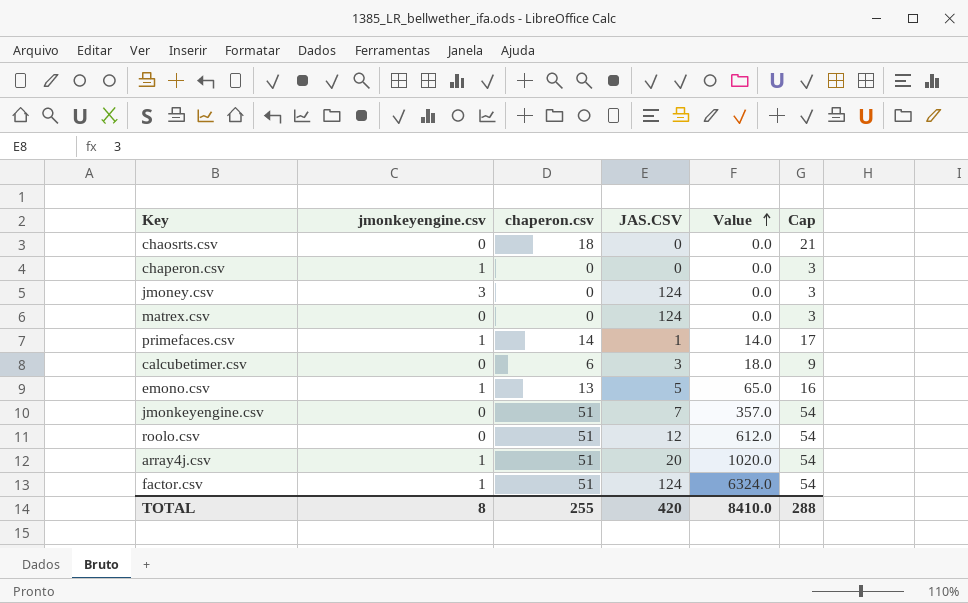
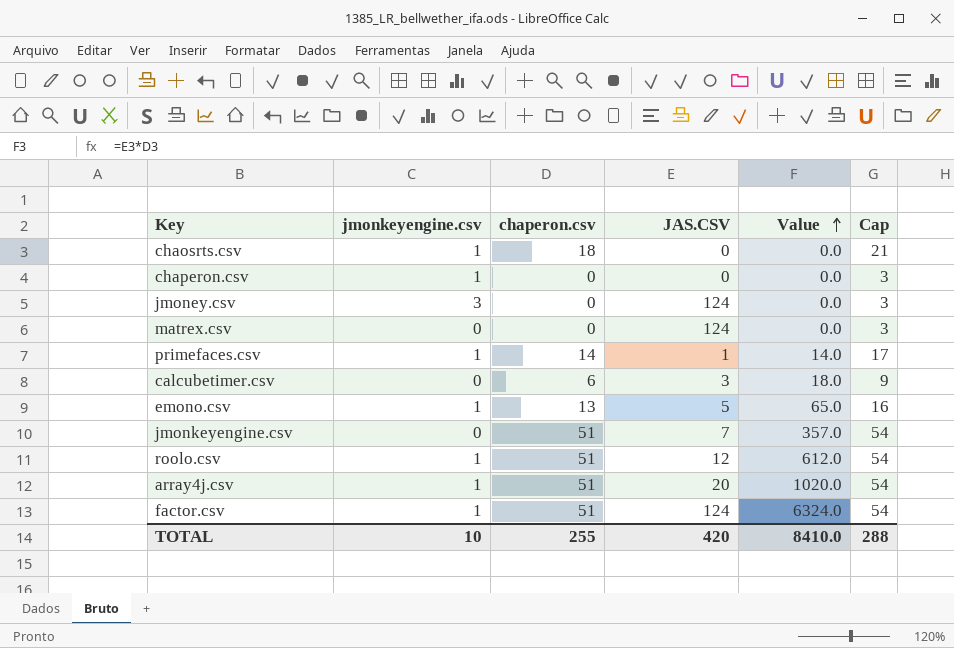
chaosrts.csv | jmonkeyengine.csv: 0 -> 1
roolo.csv | jmonkeyengine.csv: 0 -> 1
TOTAL | jmonkeyengine.csv: 8 -> 10

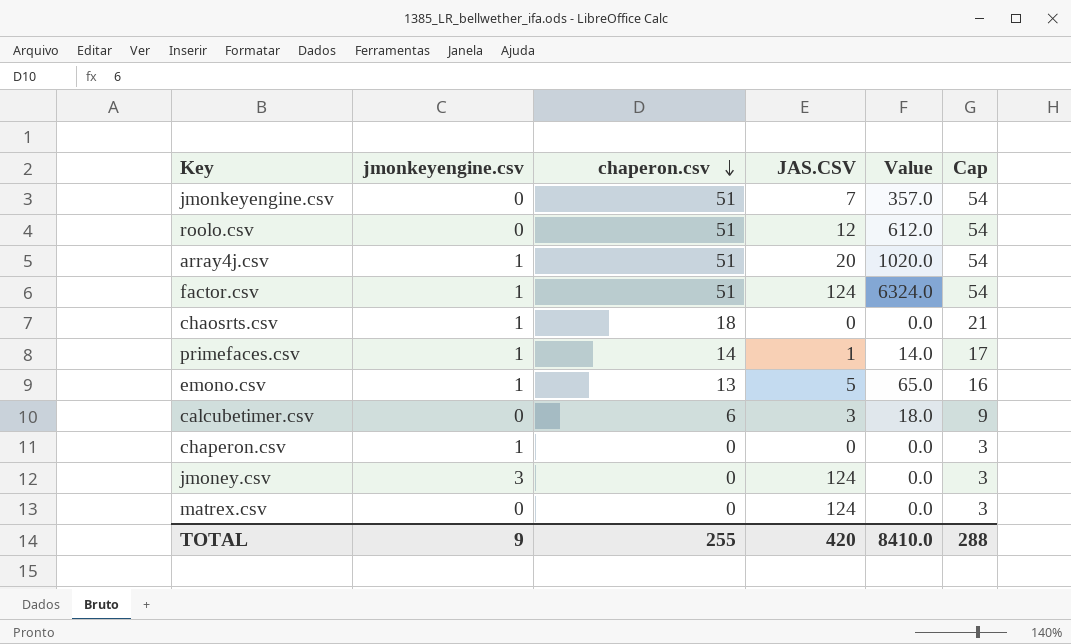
row order: Value ascending -> chaperon.csv descending
roolo.csv | jmonkeyengine.csv: 1 -> 0
TOTAL | jmonkeyengine.csv: 10 -> 9

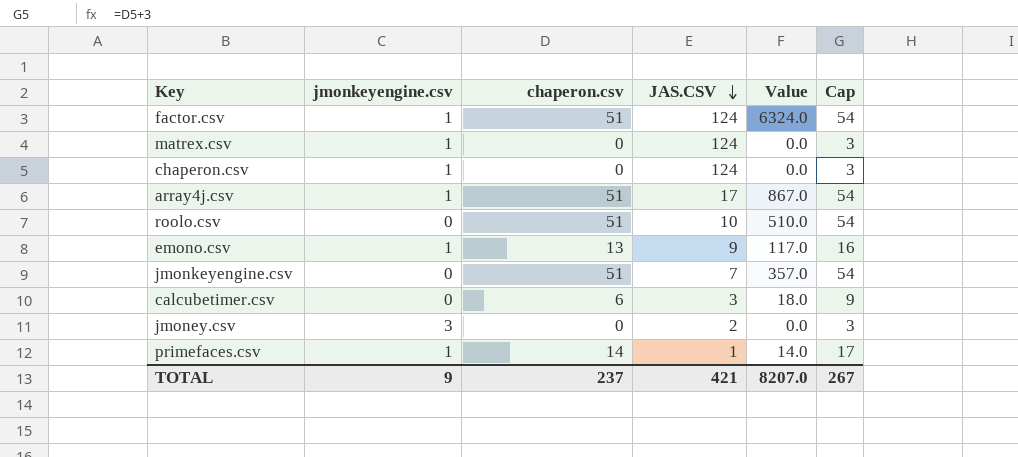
row order: chaperon.csv descending -> JAS.CSV descending
row chaosrts.csv: 1 | 18 | 0 | 0.0 | 21 -> none
matrex.csv | jmonkeyengine.csv: 0 -> 1
chaperon.csv | JAS.CSV: 0 -> 124
array4j.csv | JAS.CSV: 20 -> 17
array4j.csv | Value: 1020.0 -> 867.0
roolo.csv | JAS.CSV: 12 -> 10
roolo.csv | Value: 612.0 -> 510.0
emono.csv | JAS.CSV: 5 -> 9
emono.csv | Value: 65.0 -> 117.0
jmoney.csv | JAS.CSV: 124 -> 2
TOTAL | chaperon.csv: 255 -> 237
TOTAL | JAS.CSV: 420 -> 421
TOTAL | Value: 8410.0 -> 8207.0
TOTAL | Cap: 288 -> 267

